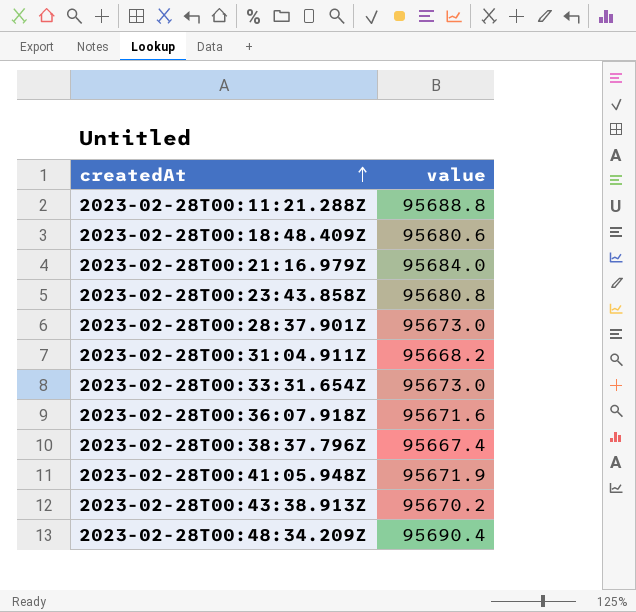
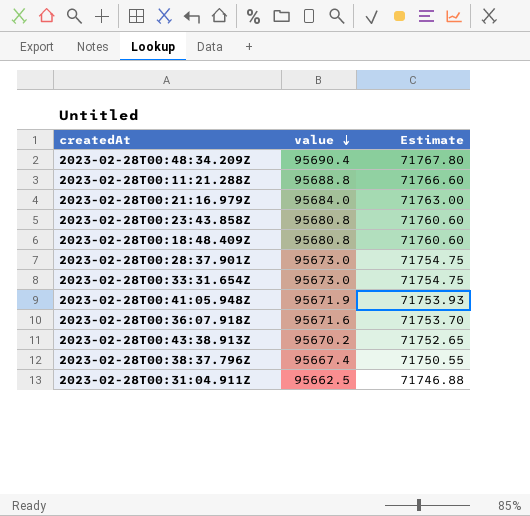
row order: createdAt ascending -> value descending
column Estimate | formula: none -> [value] * 0.75
2023-02-28T00:18:48.409Z | value: 95680.6 -> 95680.8
2023-02-28T00:31:04.911Z | value: 95668.2 -> 95662.5

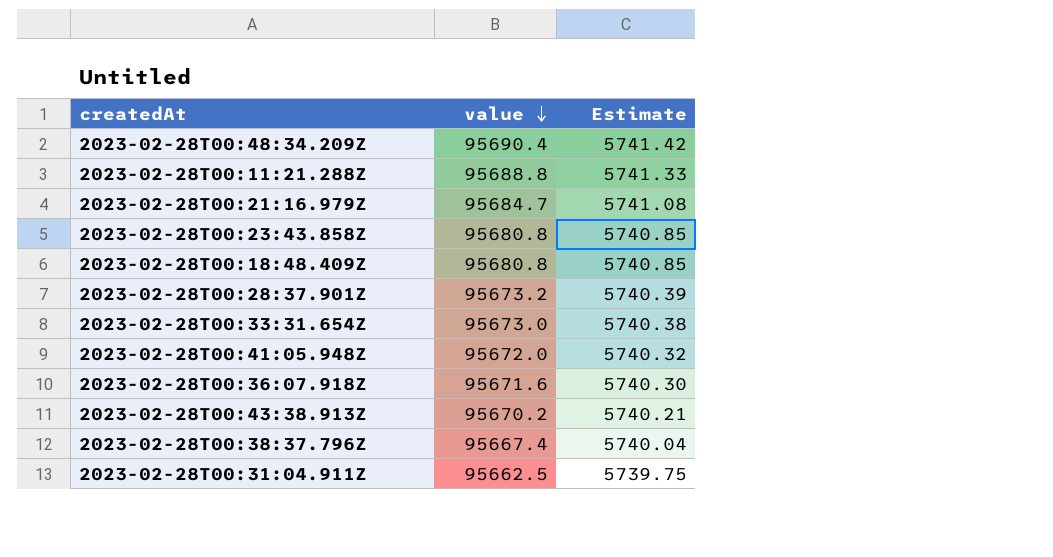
column Estimate | formula: [value] * 0.75 -> [value] * 0.06
2023-02-28T00:21:16.979Z | value: 95684.0 -> 95684.7
2023-02-28T00:28:37.901Z | value: 95673.0 -> 95673.2
2023-02-28T00:41:05.948Z | value: 95671.9 -> 95672.0

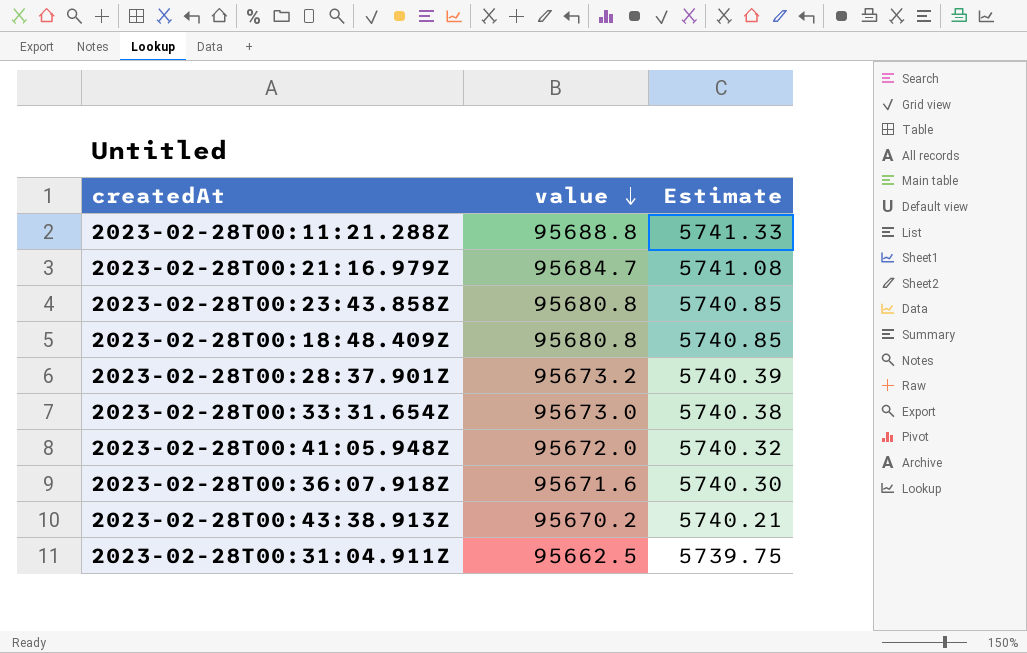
row 2023-02-28T00:48:34.209Z: 95690.4 | 5741.42 -> none
row 2023-02-28T00:38:37.796Z: 95667.4 | 5740.04 -> none

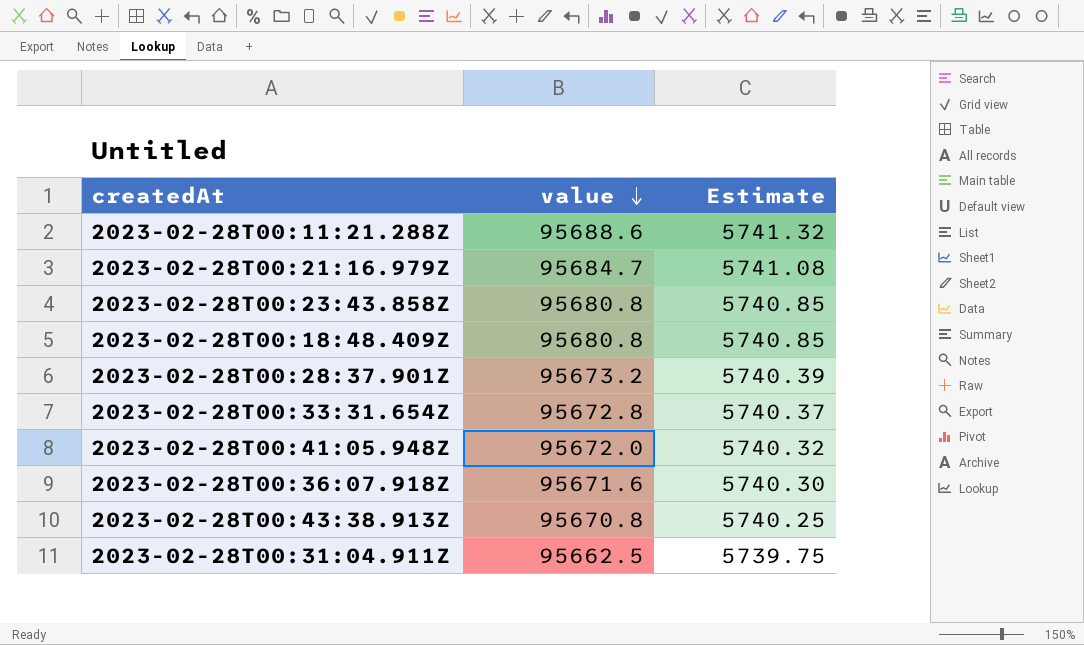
2023-02-28T00:11:21.288Z | value: 95688.8 -> 95688.6
2023-02-28T00:11:21.288Z | Estimate: 5741.33 -> 5741.32
2023-02-28T00:33:31.654Z | value: 95673.0 -> 95672.8
2023-02-28T00:33:31.654Z | Estimate: 5740.38 -> 5740.37
2023-02-28T00:43:38.913Z | value: 95670.2 -> 95670.8
2023-02-28T00:43:38.913Z | Estimate: 5740.21 -> 5740.25

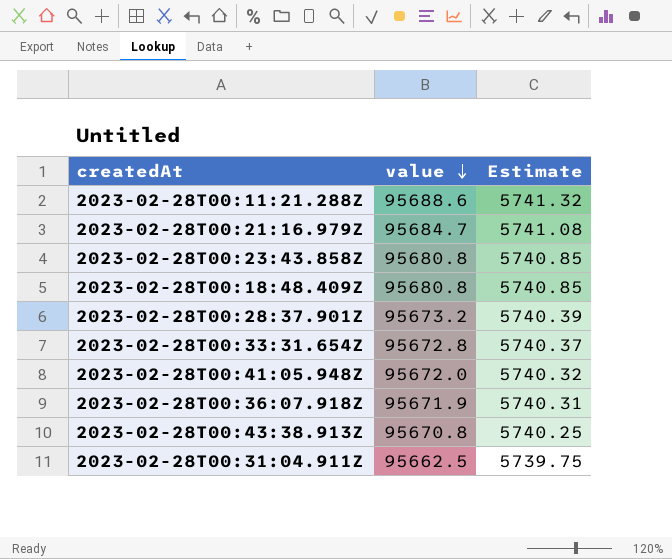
2023-02-28T00:36:07.918Z | value: 95671.6 -> 95671.9
2023-02-28T00:36:07.918Z | Estimate: 5740.30 -> 5740.31

